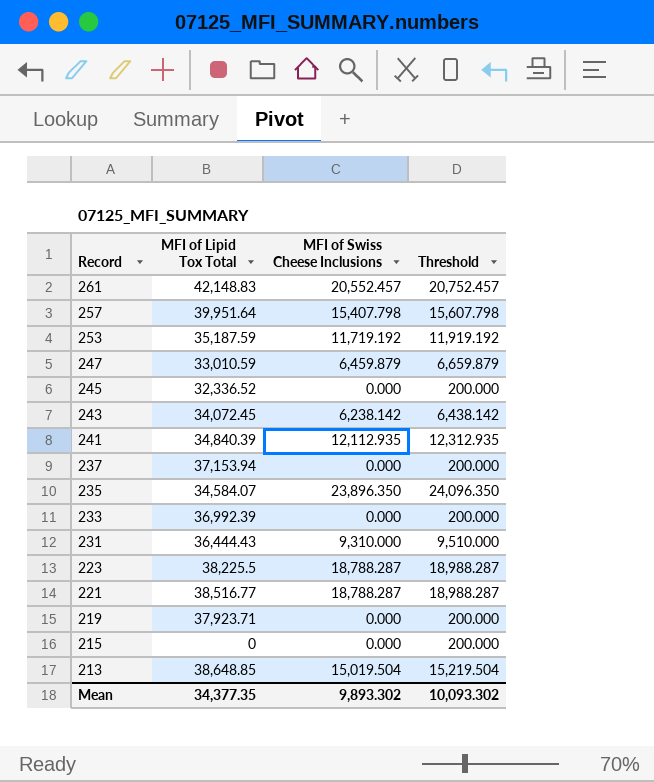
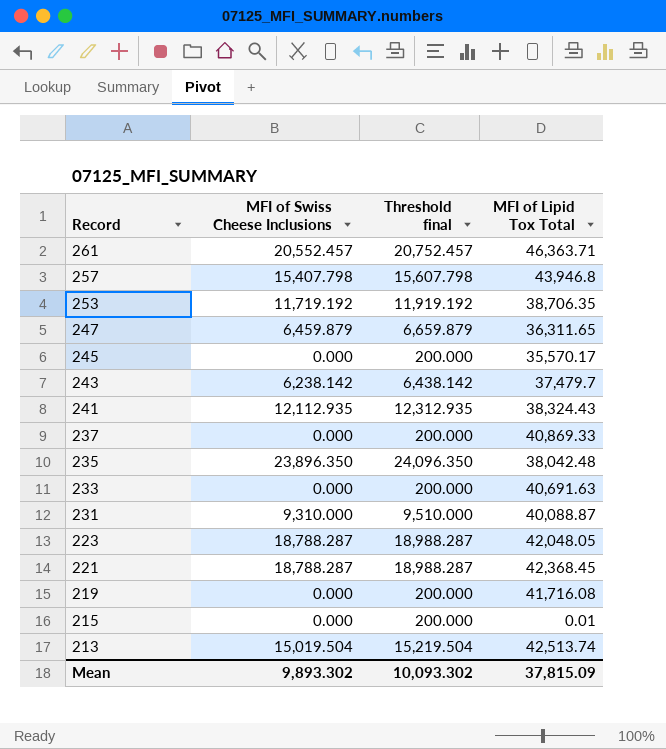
column name: Threshold -> Threshold final
column MFI of Lipid Tox Total | position: 2 -> 4
261 | MFI of Lipid Tox Total: 42,148.83 -> 46,363.71
257 | MFI of Lipid Tox Total: 39,951.64 -> 43,946.8
253 | MFI of Lipid Tox Total: 35,187.59 -> 38,706.35
247 | MFI of Lipid Tox Total: 33,010.59 -> 36,311.65
245 | MFI of Lipid Tox Total: 32,336.52 -> 35,570.17
243 | MFI of Lipid Tox Total: 34,072.45 -> 37,479.7
241 | MFI of Lipid Tox Total: 34,840.39 -> 38,324.43
237 | MFI of Lipid Tox Total: 37,153.94 -> 40,869.33
235 | MFI of Lipid Tox Total: 34,584.07 -> 38,042.48
233 | MFI of Lipid Tox Total: 36,992.39 -> 40,691.63
231 | MFI of Lipid Tox Total: 36,444.43 -> 40,088.87
223 | MFI of Lipid Tox Total: 38,225.5 -> 42,048.05
221 | MFI of Lipid Tox Total: 38,516.77 -> 42,368.45
219 | MFI of Lipid Tox Total: 37,923.71 -> 41,716.08
215 | MFI of Lipid Tox Total: 0 -> 0.01
213 | MFI of Lipid Tox Total: 38,648.85 -> 42,513.74
Mean | MFI of Lipid Tox Total: 34,377.35 -> 37,815.09

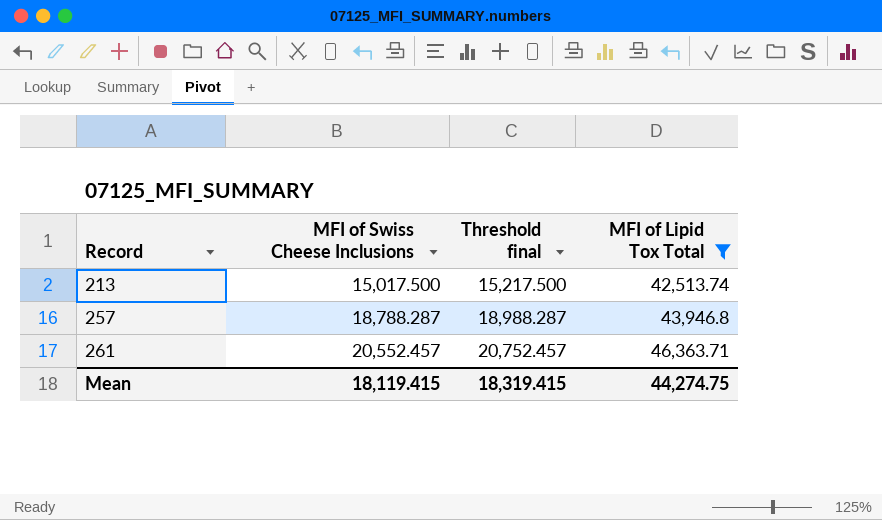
filter: none -> MFI of Lipid Tox Total >= 42,513.74
row order: Record descending -> Record ascending
213 | MFI of Swiss Cheese Inclusions: 15,019.504 -> 15,017.500
213 | Threshold final: 15,219.504 -> 15,217.500
257 | MFI of Swiss Cheese Inclusions: 15,407.798 -> 18,788.287
257 | Threshold final: 15,607.798 -> 18,988.287
Mean | MFI of Swiss Cheese Inclusions: 9,893.302 -> 18,119.415
Mean | Threshold final: 10,093.302 -> 18,319.415
Mean | MFI of Lipid Tox Total: 37,815.09 -> 44,274.75

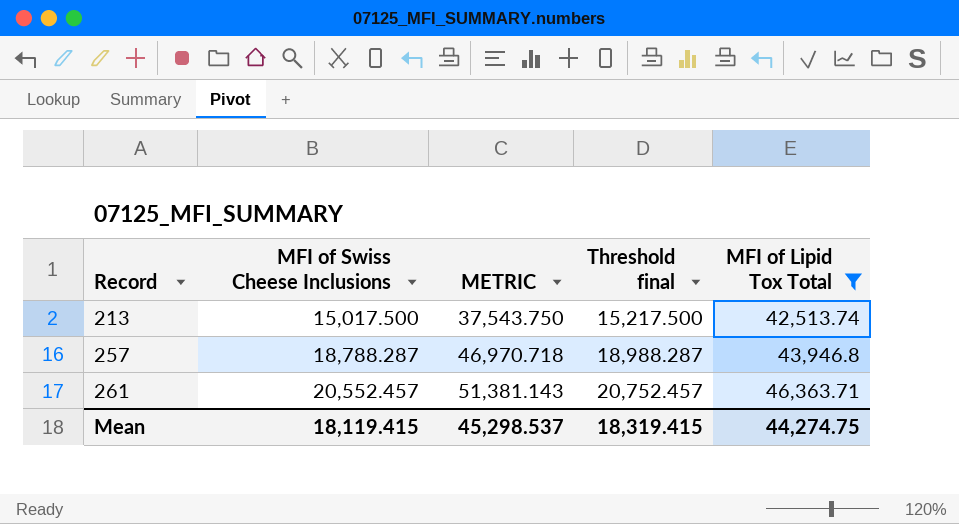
column METRIC | formula: none -> [MFI of Swiss Cheese Inclusions] * 2.5

